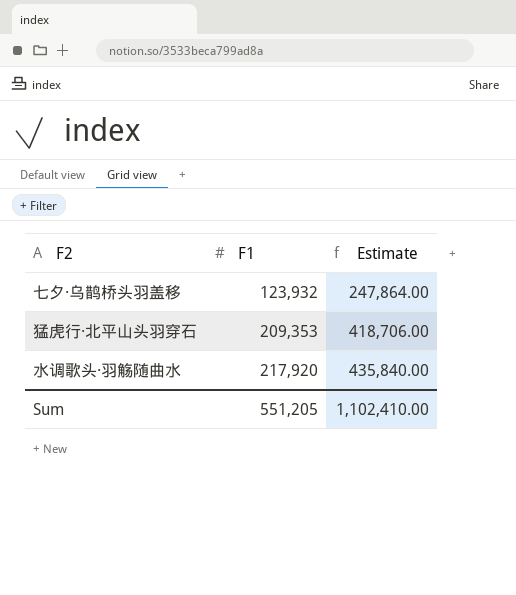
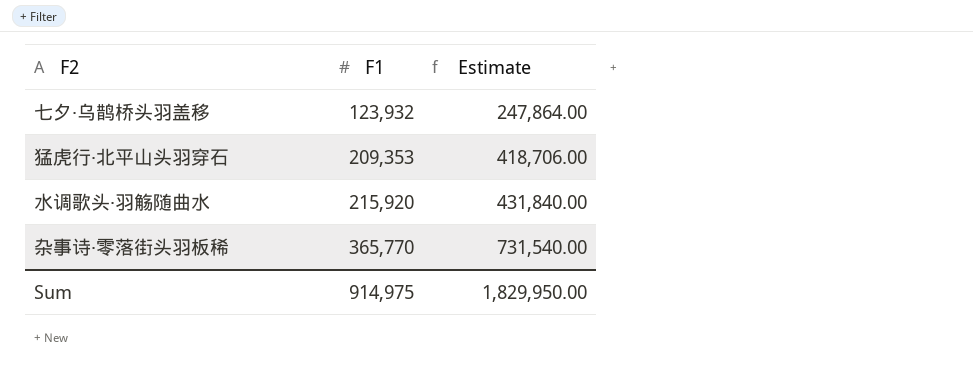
水调歌头·羽觞随曲水 | F1: 217,920 -> 215,920
水调歌头·羽觞随曲水 | Estimate: 435,840.00 -> 431,840.00
row 杂事诗·零落街头羽板稀: none -> 365,770 | 731,540.00
Sum | F1: 551,205 -> 914,975
Sum | Estimate: 1,102,410.00 -> 1,829,950.00

